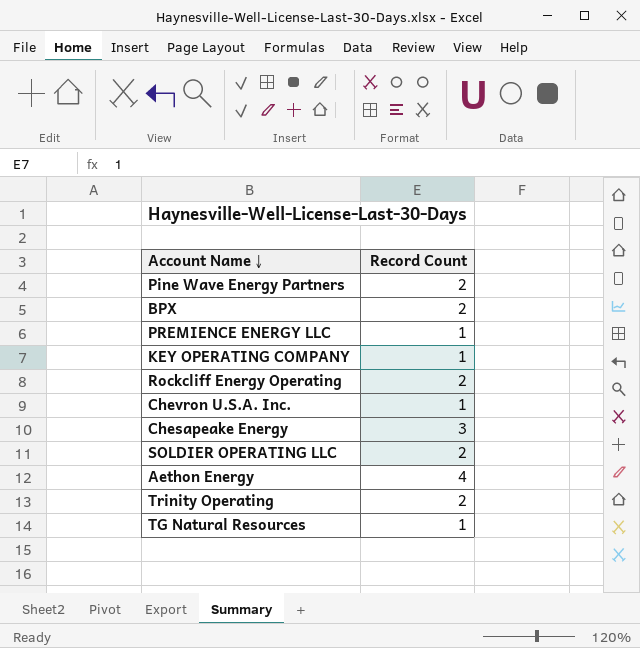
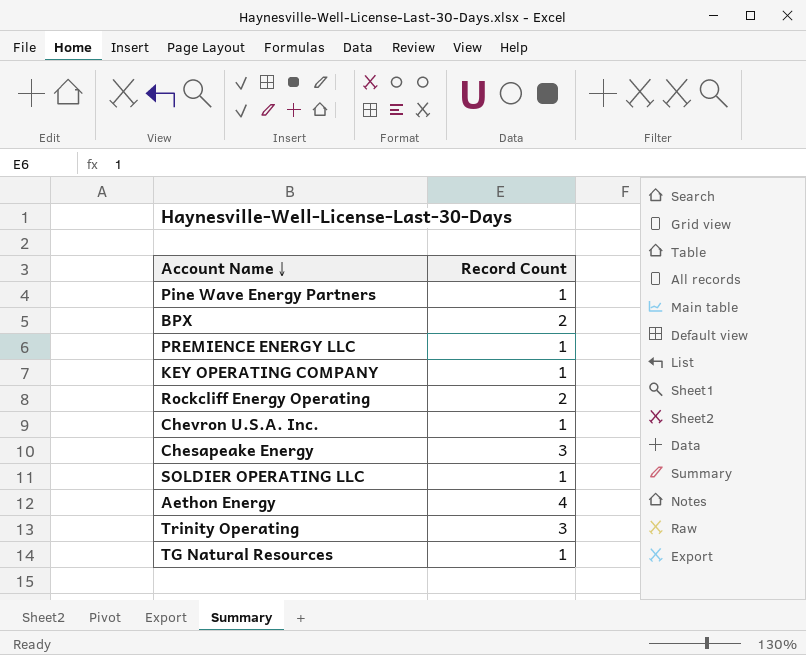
Pine Wave Energy Partners | Record Count: 2 -> 1
SOLDIER OPERATING LLC | Record Count: 2 -> 1
Trinity Operating | Record Count: 2 -> 3

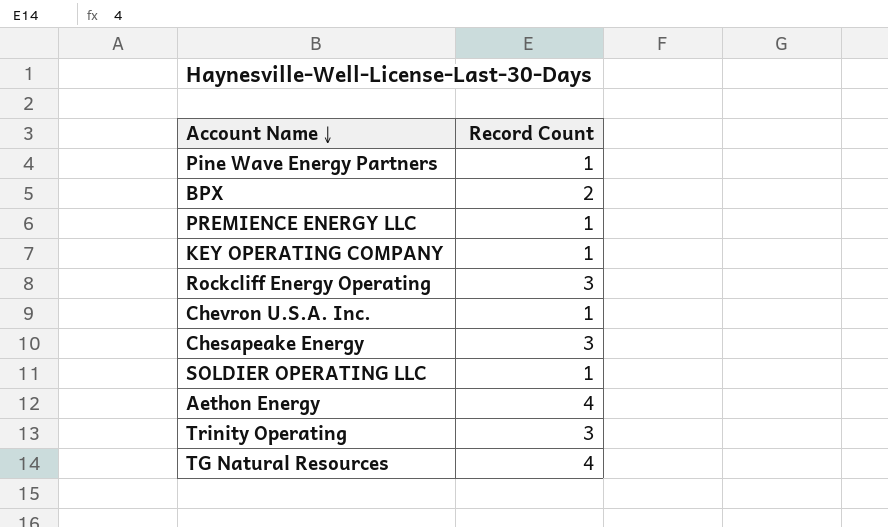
Rockcliff Energy Operating | Record Count: 2 -> 3
TG Natural Resources | Record Count: 1 -> 4

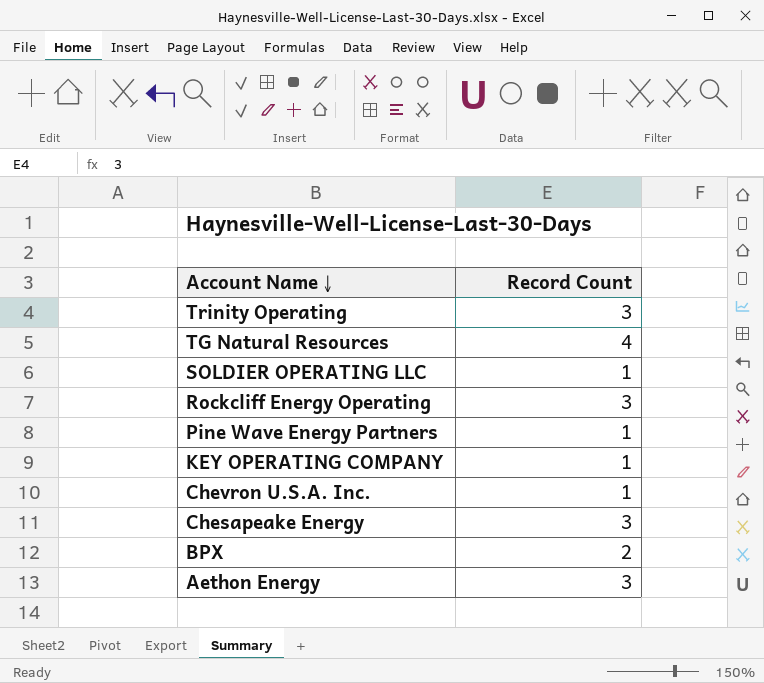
row order: none -> Account Name ↓ descending
row PREMIENCE ENERGY LLC: 1 -> none
Aethon Energy | Record Count: 4 -> 3

